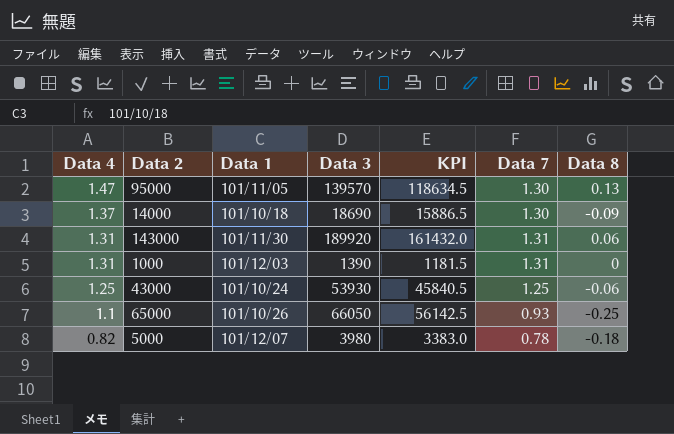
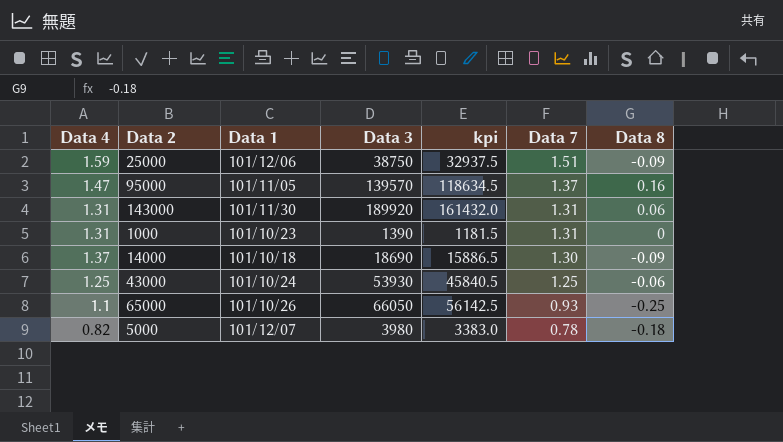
row order: Data 4 descending -> Data 7 descending
column name: KPI -> kpi
row 25000: none -> 1.59 | 101/12/06 | 38750 | 32937.5 | 1.51 | -0.09
95000 | Data 7: 1.30 -> 1.37
95000 | Data 8: 0.13 -> 0.16
1000 | Data 1: 101/12/03 -> 101/10/23

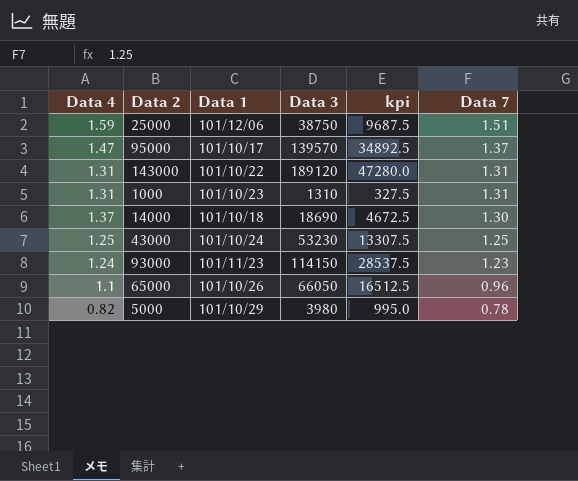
column Data 8 | position: 7 -> none
column kpi | formula: [Data 3] * 0.85 -> [Data 3] * 0.25
95000 | Data 1: 101/11/05 -> 101/10/17
143000 | Data 1: 101/11/30 -> 101/10/22
143000 | Data 3: 189920 -> 189120
1000 | Data 3: 1390 -> 1310
43000 | Data 3: 53930 -> 53230
row 93000: none -> 1.24 | 101/11/23 | 114150 | 28537.5 | 1.23
65000 | Data 7: 0.93 -> 0.96
5000 | Data 1: 101/12/07 -> 101/10/29

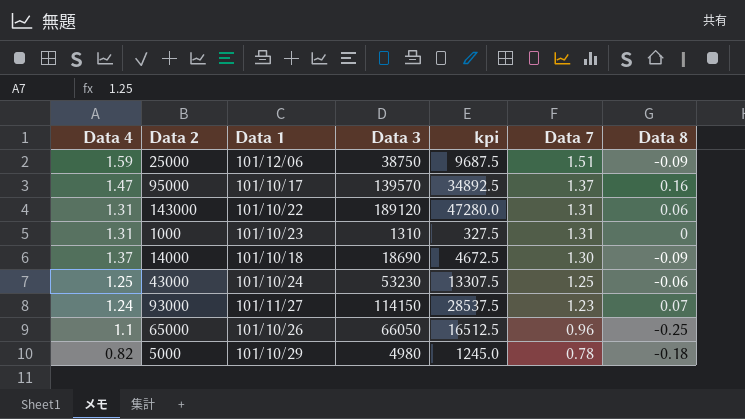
column Data 8 | position: none -> 7
93000 | Data 1: 101/11/23 -> 101/11/27
5000 | Data 3: 3980 -> 4980
5000 | kpi: 995.0 -> 1245.0

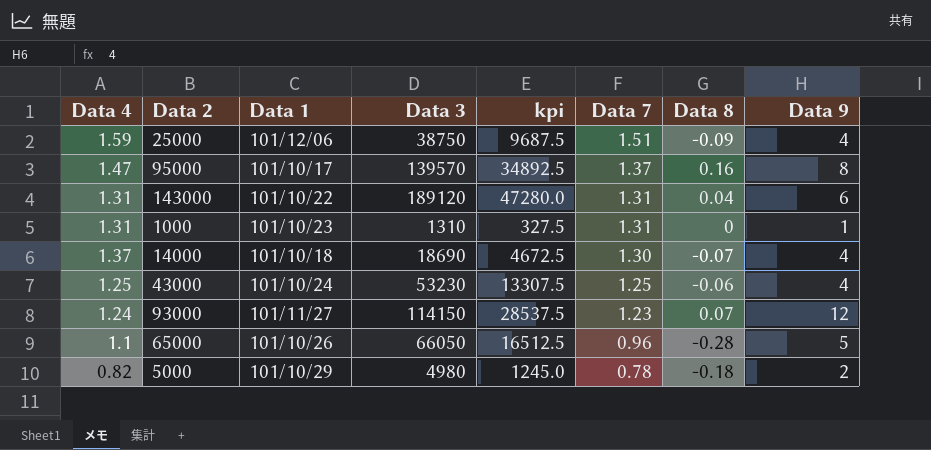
column Data 9 | position: none -> 8
143000 | Data 8: 0.06 -> 0.04
14000 | Data 8: -0.09 -> -0.07
65000 | Data 8: -0.25 -> -0.28

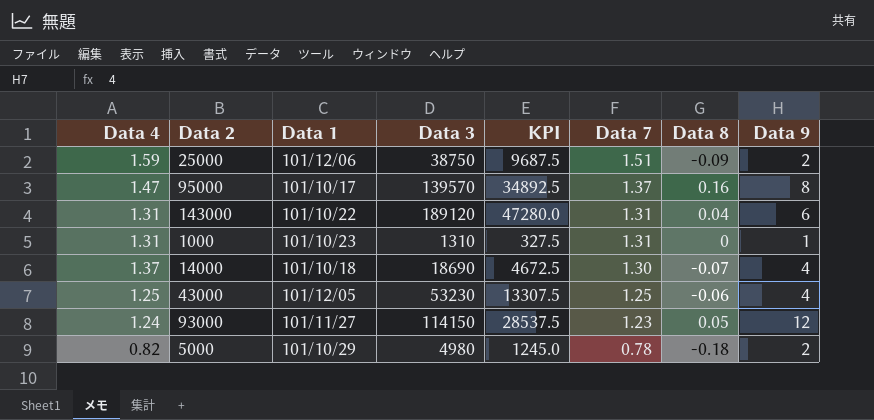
column name: kpi -> KPI
row 65000: 1.1 | 101/10/26 | 66050 | 16512.5 | 0.96 | -0.28 | 5 -> none
25000 | Data 9: 4 -> 2
43000 | Data 1: 101/10/24 -> 101/12/05
93000 | Data 8: 0.07 -> 0.05

